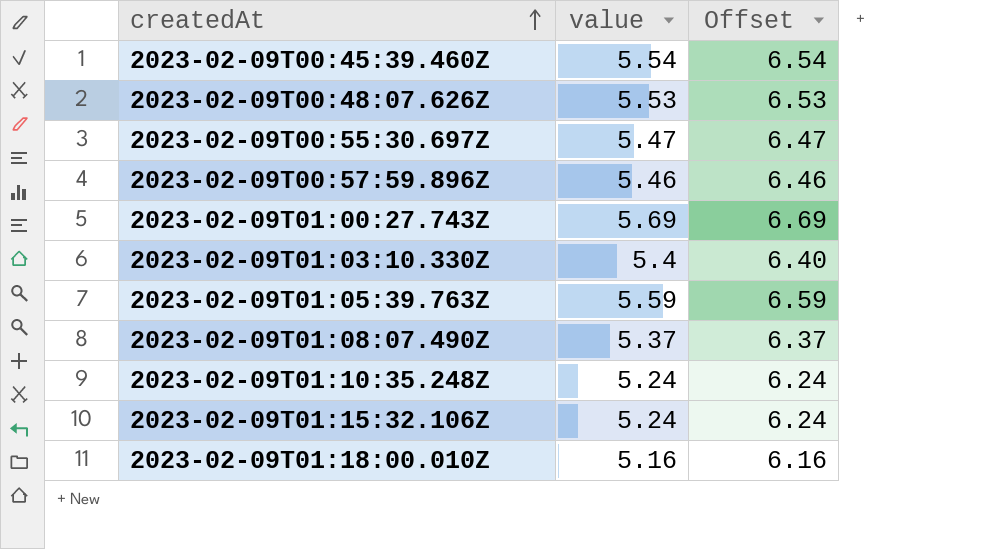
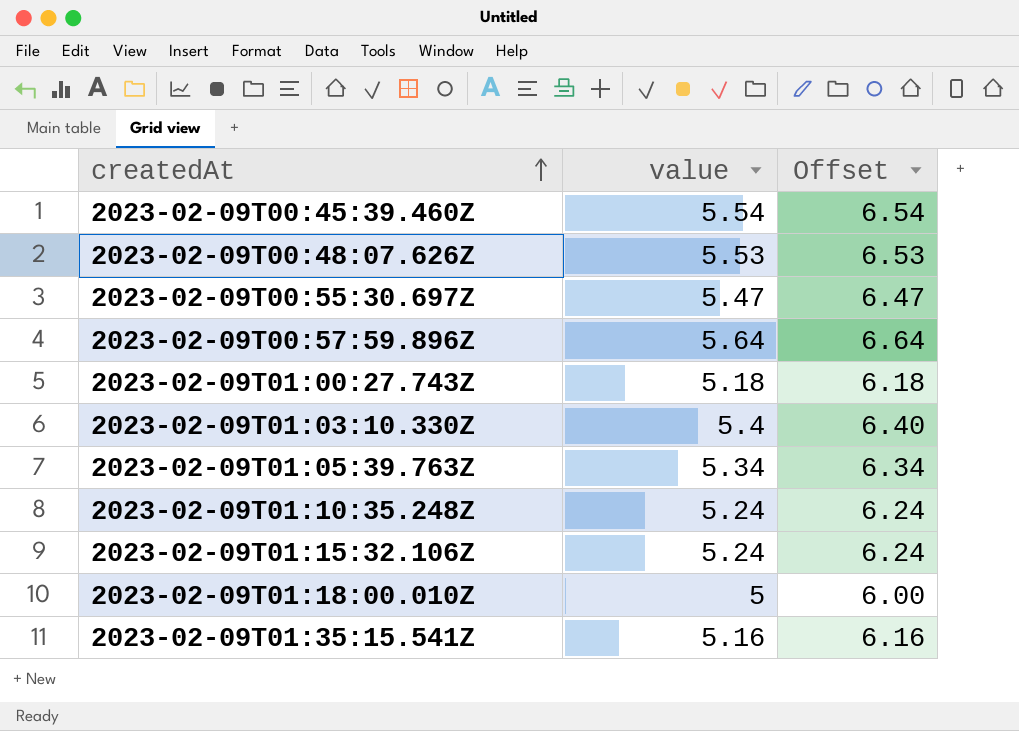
row 2023-02-09T01:08:07.490Z: 5.37 | 6.37 -> none
2023-02-09T00:57:59.896Z | value: 5.46 -> 5.64
2023-02-09T00:57:59.896Z | Offset: 6.46 -> 6.64
2023-02-09T01:00:27.743Z | value: 5.69 -> 5.18
2023-02-09T01:00:27.743Z | Offset: 6.69 -> 6.18
2023-02-09T01:05:39.763Z | value: 5.59 -> 5.34
2023-02-09T01:05:39.763Z | Offset: 6.59 -> 6.34
2023-02-09T01:18:00.010Z | value: 5.16 -> 5
2023-02-09T01:18:00.010Z | Offset: 6.16 -> 6.00
row 2023-02-09T01:35:15.541Z: none -> 5.16 | 6.16

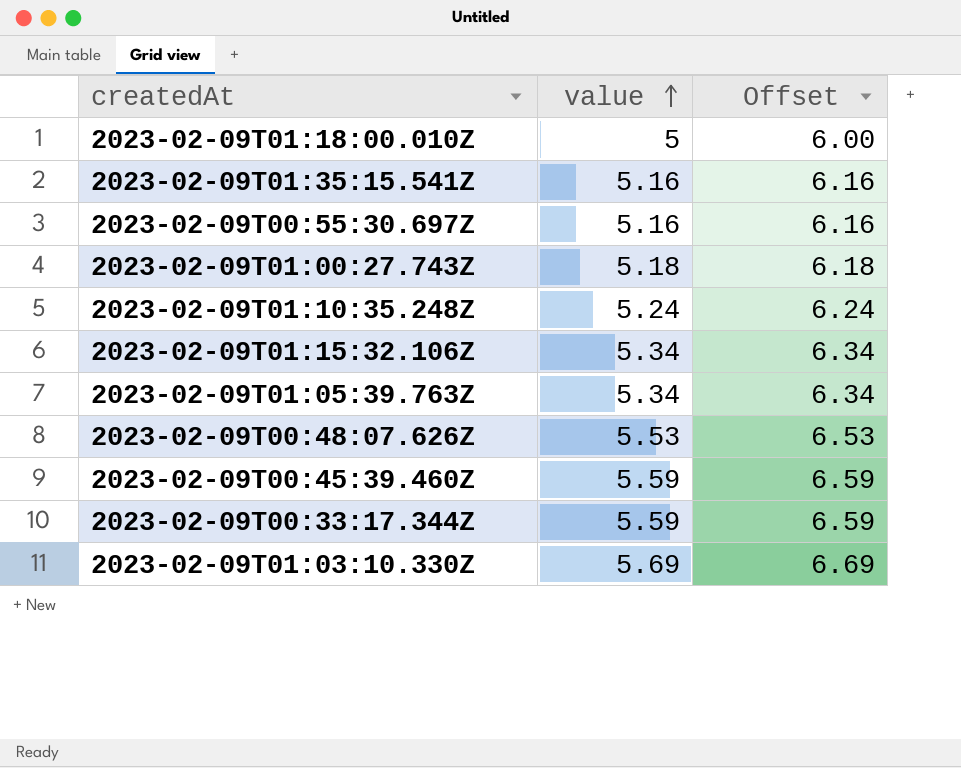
row order: createdAt ascending -> value ascending
row 2023-02-09T00:57:59.896Z: 5.64 | 6.64 -> none
2023-02-09T00:55:30.697Z | value: 5.47 -> 5.16
2023-02-09T00:55:30.697Z | Offset: 6.47 -> 6.16
2023-02-09T01:15:32.106Z | value: 5.24 -> 5.34
2023-02-09T01:15:32.106Z | Offset: 6.24 -> 6.34
2023-02-09T00:45:39.460Z | value: 5.54 -> 5.59
2023-02-09T00:45:39.460Z | Offset: 6.54 -> 6.59
row 2023-02-09T00:33:17.344Z: none -> 5.59 | 6.59
2023-02-09T01:03:10.330Z | value: 5.4 -> 5.69
2023-02-09T01:03:10.330Z | Offset: 6.40 -> 6.69

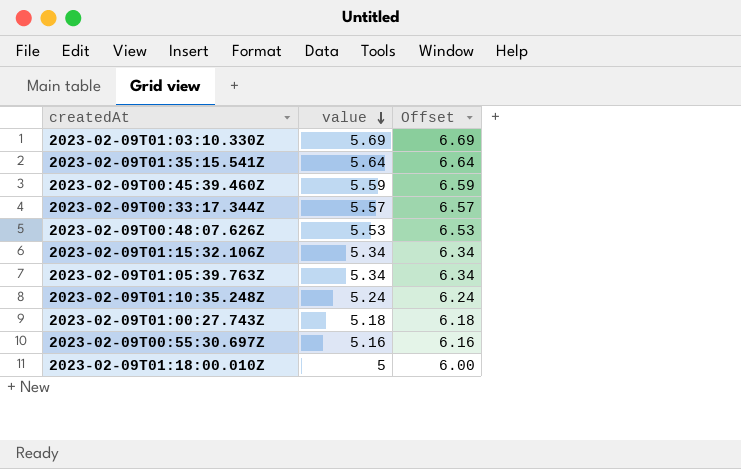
row order: value ascending -> value descending
2023-02-09T01:35:15.541Z | value: 5.16 -> 5.64
2023-02-09T01:35:15.541Z | Offset: 6.16 -> 6.64
2023-02-09T00:33:17.344Z | value: 5.59 -> 5.57
2023-02-09T00:33:17.344Z | Offset: 6.59 -> 6.57

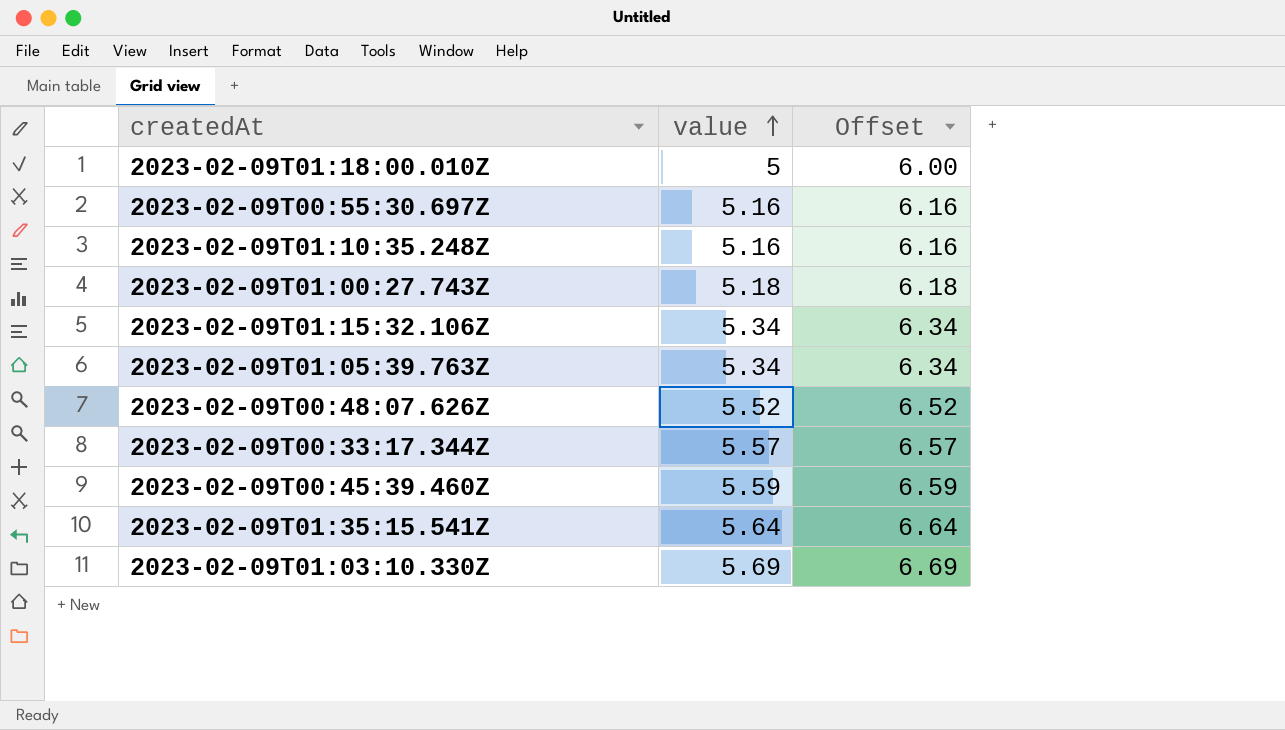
row order: value descending -> value ascending
2023-02-09T01:10:35.248Z | value: 5.24 -> 5.16
2023-02-09T01:10:35.248Z | Offset: 6.24 -> 6.16
2023-02-09T00:48:07.626Z | value: 5.53 -> 5.52
2023-02-09T00:48:07.626Z | Offset: 6.53 -> 6.52

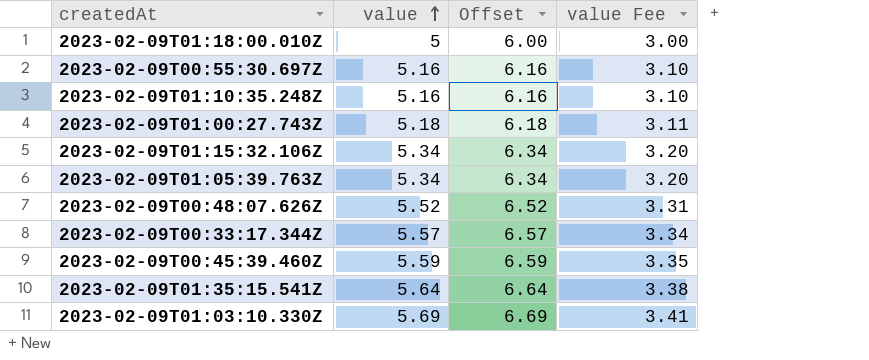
column value Fee | formula: none -> [value] * 0.6

